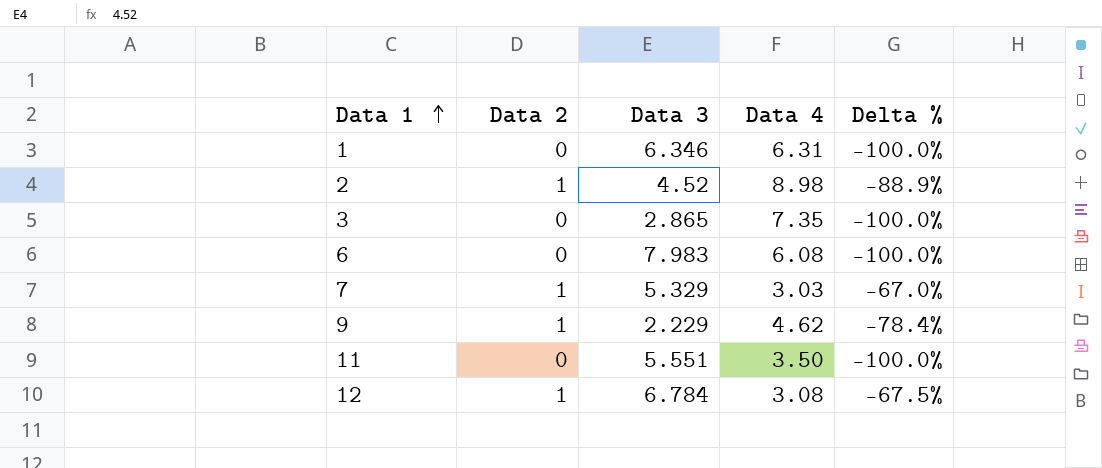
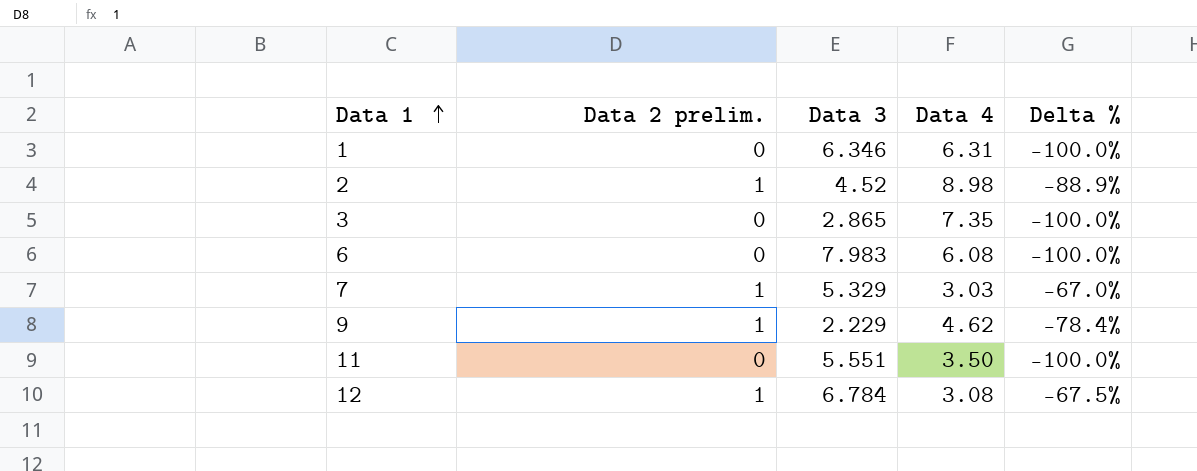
column name: Data 2 -> Data 2 prelim.

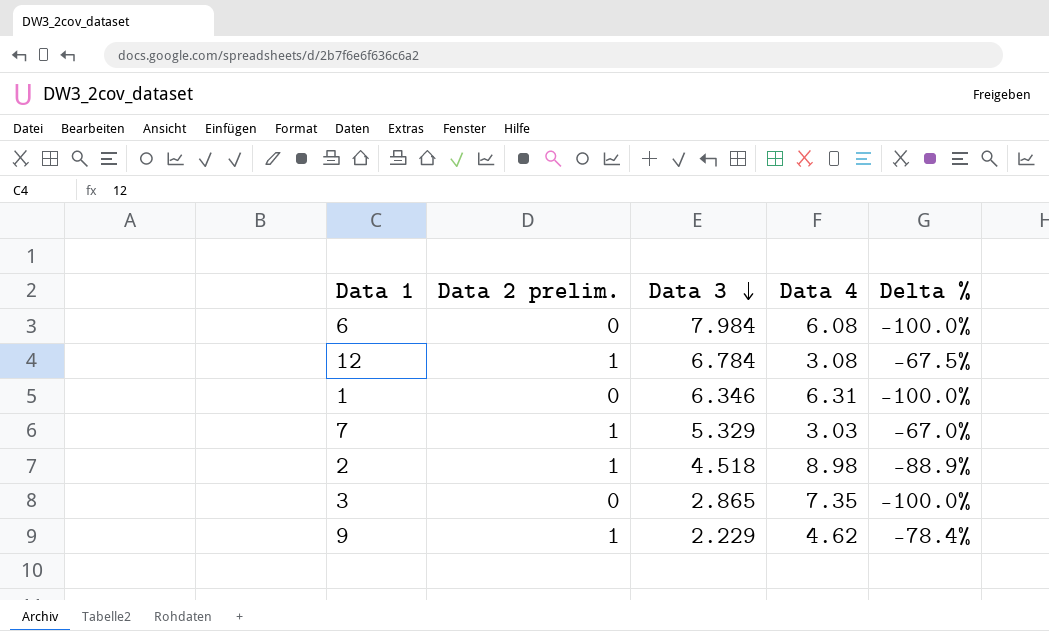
row order: Data 1 ascending -> Data 3 descending
row 11: 0 | 5.551 | 3.50 | -100.0% -> none
6 | Data 3: 7.983 -> 7.984
2 | Data 3: 4.52 -> 4.518

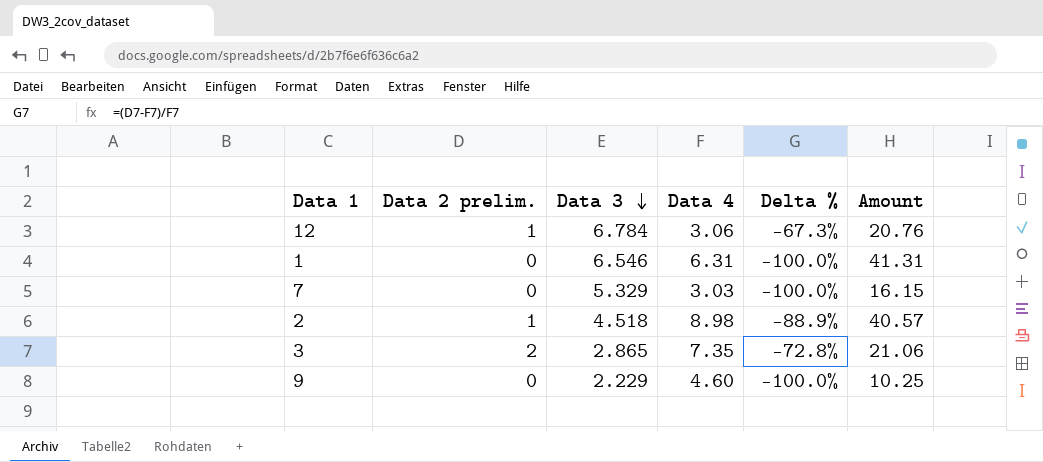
column Amount | formula: none -> [Data 3] * [Data 4]
row 6: 0 | 7.984 | 6.08 | -100.0% -> none
12 | Data 4: 3.08 -> 3.06
12 | Delta %: -67.5% -> -67.3%
1 | Data 3: 6.346 -> 6.546
7 | Data 2 prelim.: 1 -> 0
7 | Delta %: -67.0% -> -100.0%
3 | Data 2 prelim.: 0 -> 2
3 | Delta %: -100.0% -> -72.8%
9 | Data 2 prelim.: 1 -> 0
9 | Data 4: 4.62 -> 4.60
9 | Delta %: -78.4% -> -100.0%

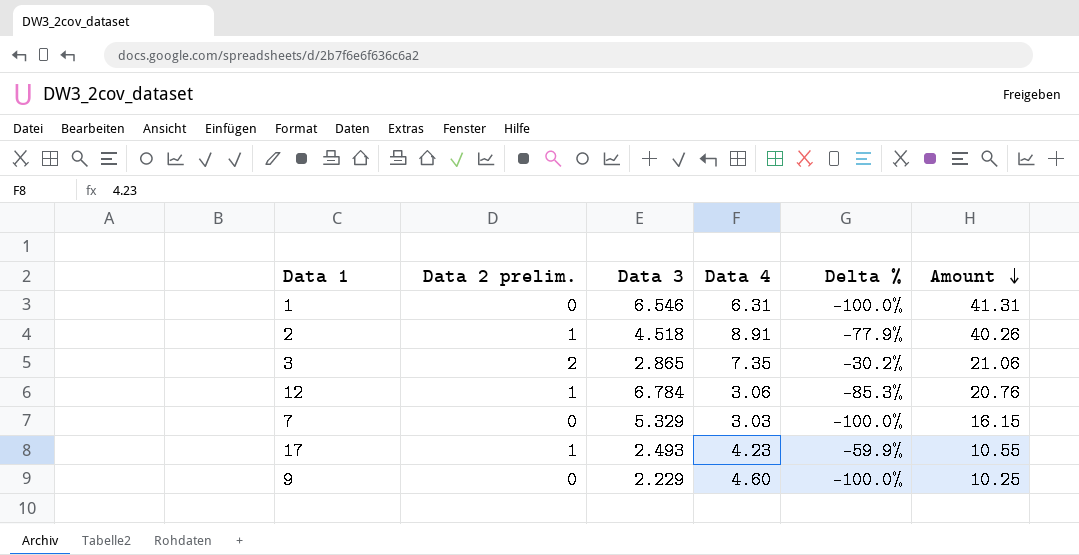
row order: Data 3 descending -> Amount descending
column Delta % | formula: ([Data 2 prelim.] - [Data 4]) / [Data 4] -> ([Data 2 prelim.] - [Data 3]) / [Data 3]
2 | Data 4: 8.98 -> 8.91
2 | Amount: 40.57 -> 40.26
row 17: none -> 1 | 2.493 | 4.23 | -59.9% | 10.55

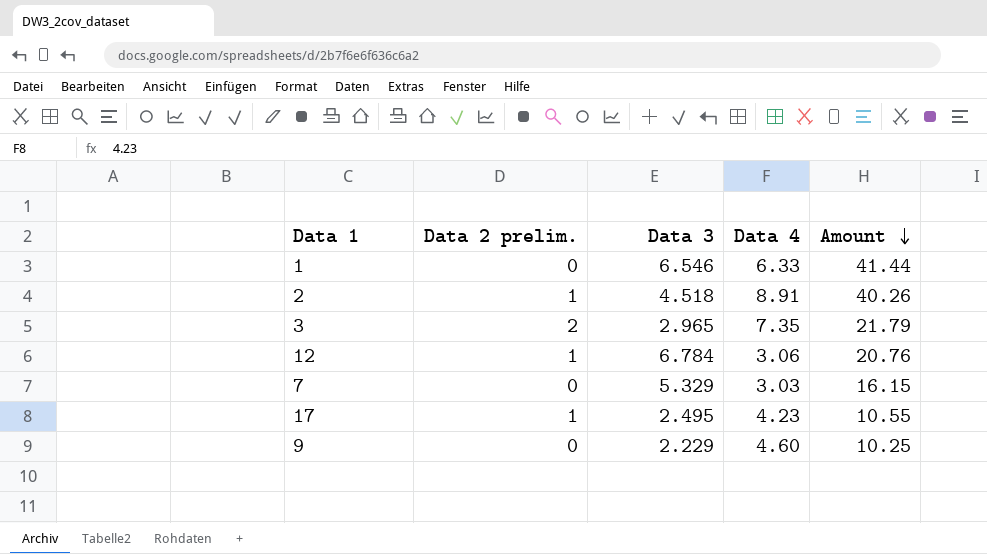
column Delta % | formula: ([Data 2 prelim.] - [Data 3]) / [Data 3] -> none
1 | Data 4: 6.31 -> 6.33
1 | Amount: 41.31 -> 41.44
3 | Data 3: 2.865 -> 2.965
3 | Amount: 21.06 -> 21.79
17 | Data 3: 2.493 -> 2.495

